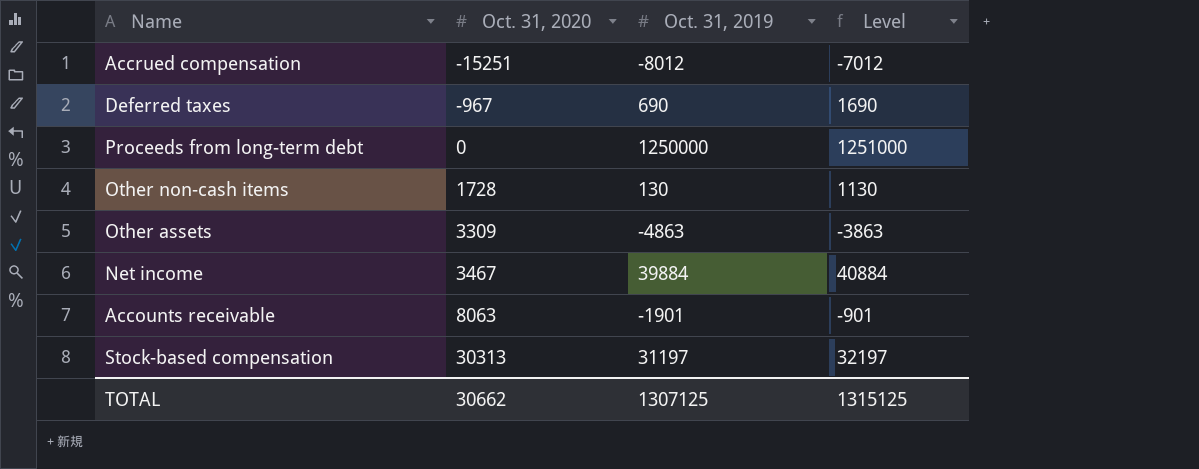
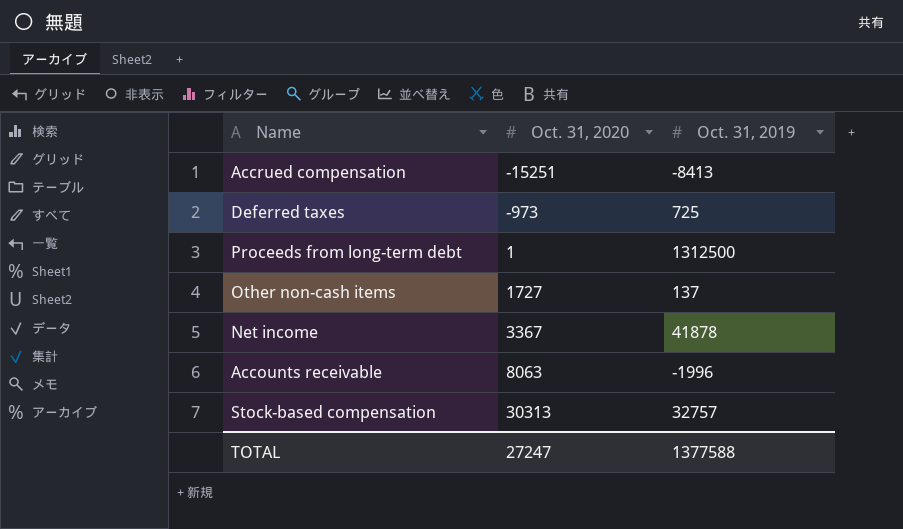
column Level | formula: [Oct. 31, 2019] + 1000 -> none
row Other assets: 3309 | -4863 | -3863 -> none
Accrued compensation | Oct. 31, 2019: -8012 -> -8413
Deferred taxes | Oct. 31, 2020: -967 -> -973
Deferred taxes | Oct. 31, 2019: 690 -> 725
Proceeds from long-term debt | Oct. 31, 2020: 0 -> 1
Proceeds from long-term debt | Oct. 31, 2019: 1250000 -> 1312500
Other non-cash items | Oct. 31, 2020: 1728 -> 1727
Other non-cash items | Oct. 31, 2019: 130 -> 137
Net income | Oct. 31, 2020: 3467 -> 3367
Net income | Oct. 31, 2019: 39884 -> 41878
Accounts receivable | Oct. 31, 2019: -1901 -> -1996
Stock-based compensation | Oct. 31, 2019: 31197 -> 32757
TOTAL | Oct. 31, 2020: 30662 -> 27247
TOTAL | Oct. 31, 2019: 1307125 -> 1377588

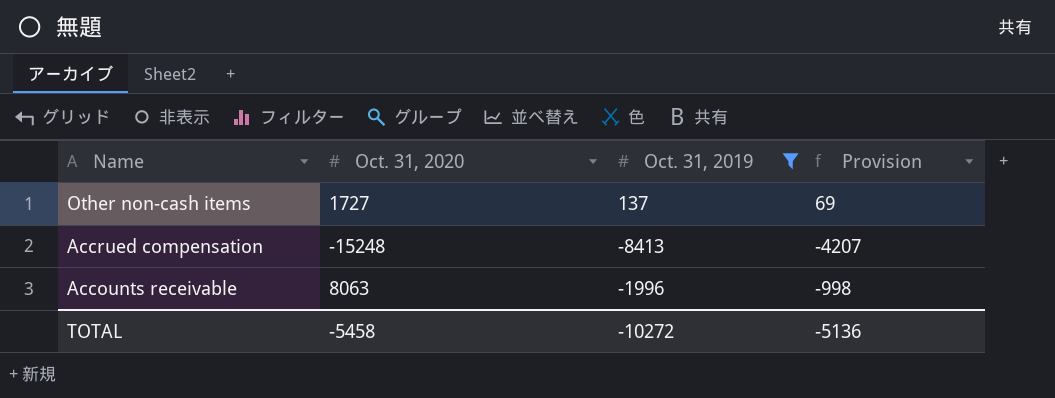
filter: none -> Oct. 31, 2019 <= 137
row order: Oct. 31, 2020 ascending -> Name descending
column Provision | formula: none -> [Oct. 31, 2019] * 0.5
Accrued compensation | Oct. 31, 2020: -15251 -> -15248
TOTAL | Oct. 31, 2020: 27247 -> -5458
TOTAL | Oct. 31, 2019: 1377588 -> -10272

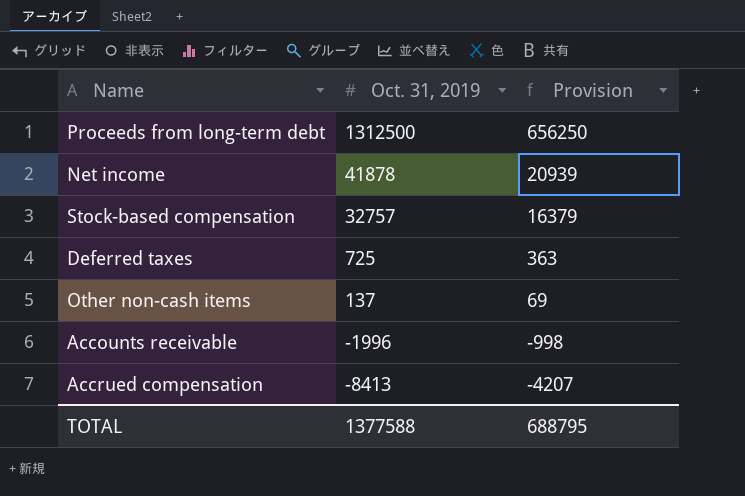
filter: Oct. 31, 2019 <= 137 -> none
row order: Name descending -> Oct. 31, 2019 descending
column Oct. 31, 2020 | position: 2 -> none
TOTAL | Oct. 31, 2019: -10272 -> 1377588
TOTAL | Provision: -5136 -> 688795

